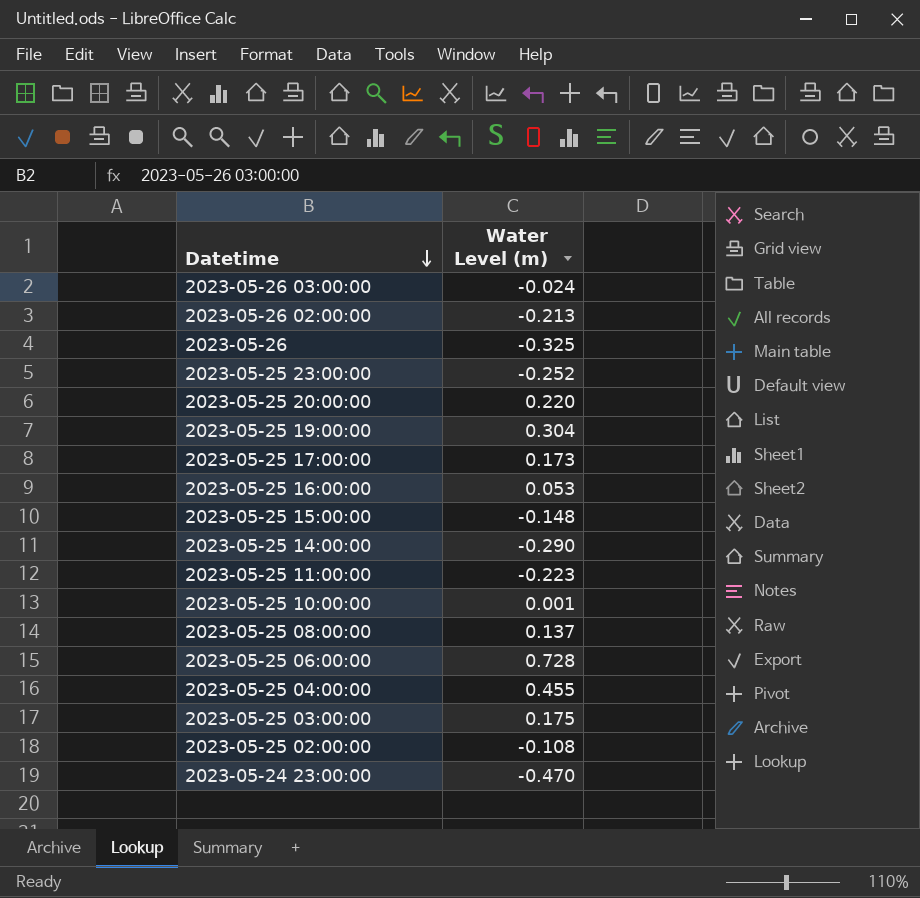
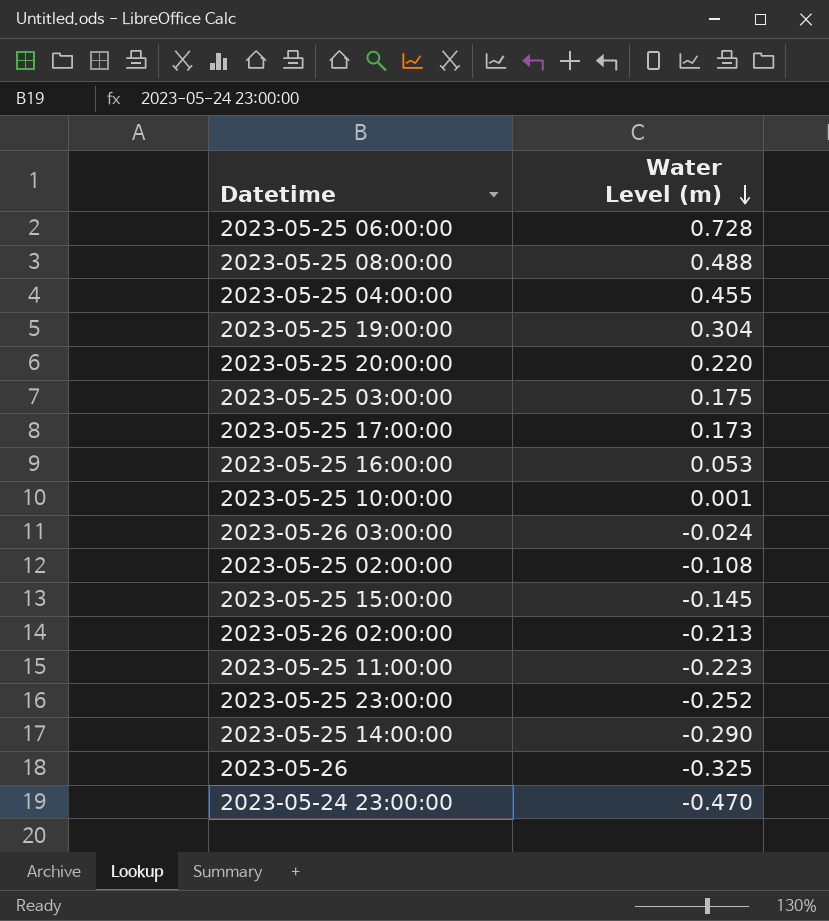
row order: Datetime descending -> Water Level (m) descending
2023-05-25 08:00:00 | Water Level (m): 0.137 -> 0.488
2023-05-25 15:00:00 | Water Level (m): -0.148 -> -0.145

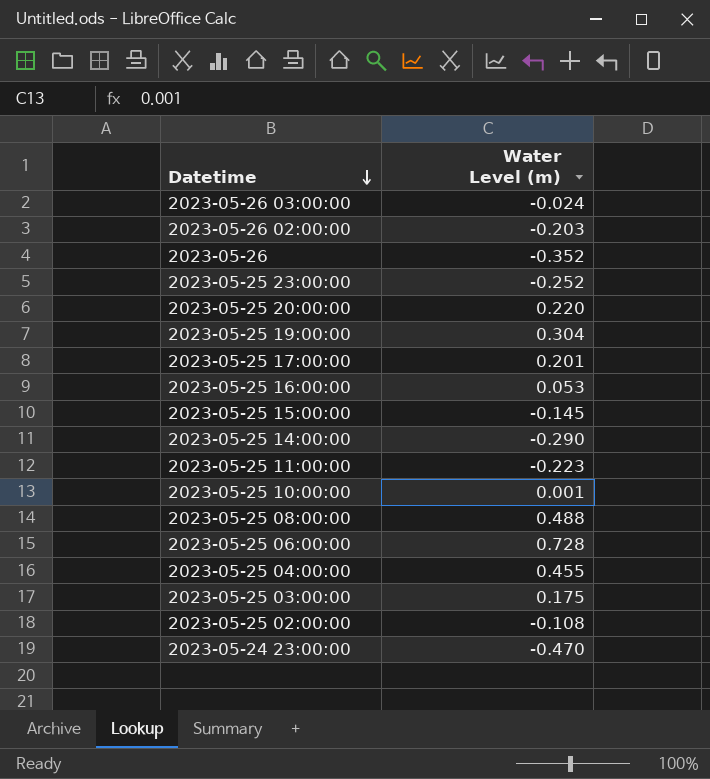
row order: Water Level (m) descending -> Datetime descending
2023-05-26 02:00:00 | Water Level (m): -0.213 -> -0.203
2023-05-26 | Water Level (m): -0.325 -> -0.352
2023-05-25 17:00:00 | Water Level (m): 0.173 -> 0.201

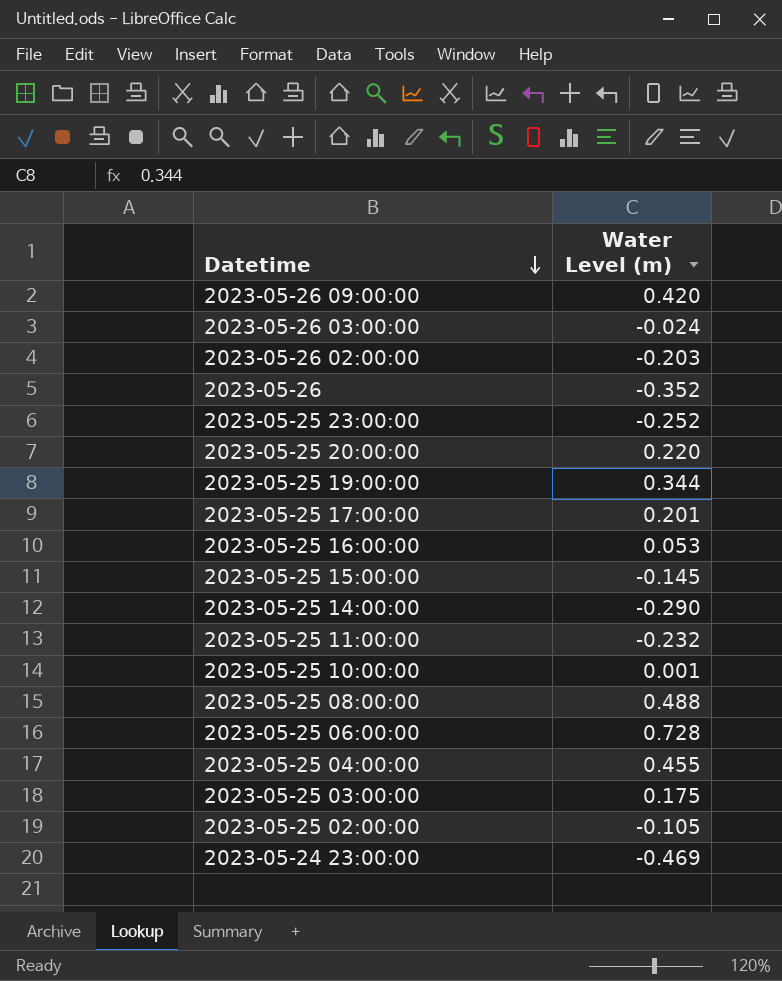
row 2023-05-26 09:00:00: none -> 0.420
2023-05-25 19:00:00 | Water Level (m): 0.304 -> 0.344
2023-05-25 11:00:00 | Water Level (m): -0.223 -> -0.232
2023-05-25 02:00:00 | Water Level (m): -0.108 -> -0.105
2023-05-24 23:00:00 | Water Level (m): -0.470 -> -0.469

